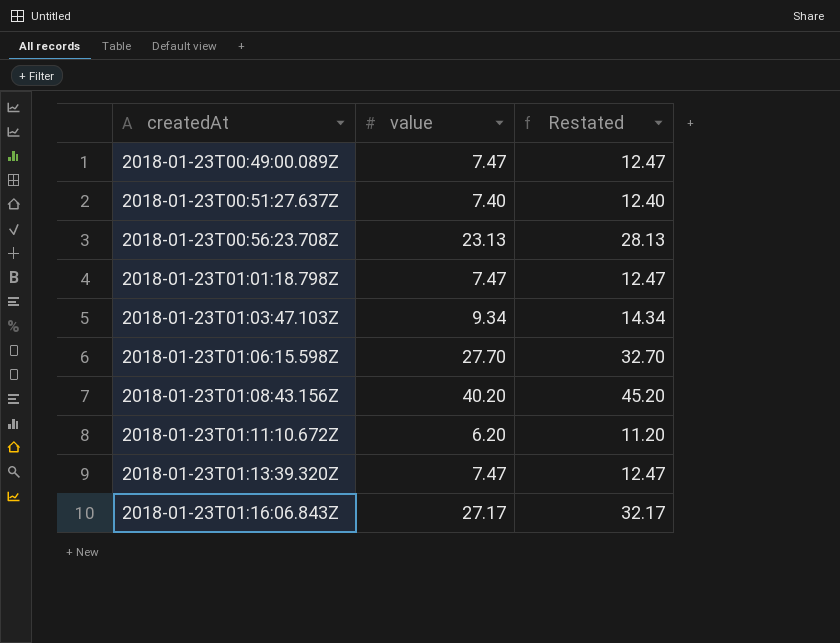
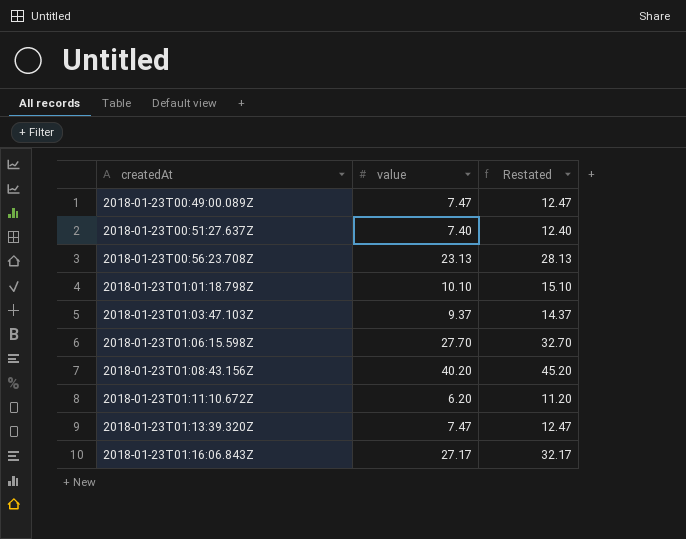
2018-01-23T01:01:18.798Z | value: 7.47 -> 10.10
2018-01-23T01:01:18.798Z | Restated: 12.47 -> 15.10
2018-01-23T01:03:47.103Z | value: 9.34 -> 9.37
2018-01-23T01:03:47.103Z | Restated: 14.34 -> 14.37

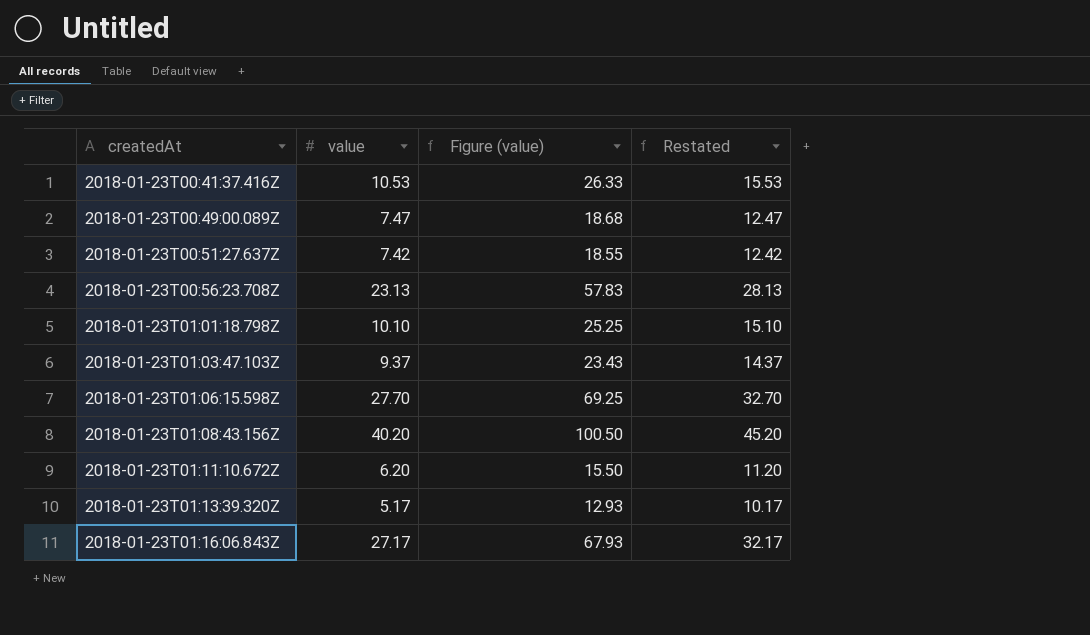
column Figure (value) | formula: none -> [value] * 2.5
row 2018-01-23T00:41:37.416Z: none -> 10.53 | 26.33 | 15.53
2018-01-23T00:51:27.637Z | value: 7.40 -> 7.42
2018-01-23T00:51:27.637Z | Restated: 12.40 -> 12.42
2018-01-23T01:13:39.320Z | value: 7.47 -> 5.17
2018-01-23T01:13:39.320Z | Restated: 12.47 -> 10.17

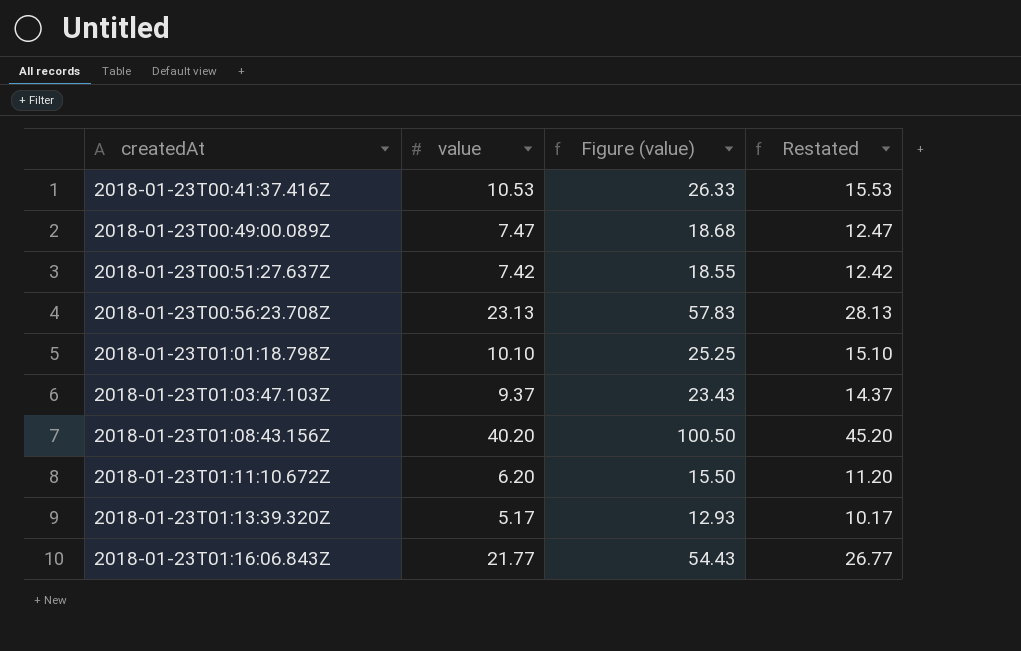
row 2018-01-23T01:06:15.598Z: 27.70 | 69.25 | 32.70 -> none
2018-01-23T01:16:06.843Z | value: 27.17 -> 21.77
2018-01-23T01:16:06.843Z | Figure (value): 67.93 -> 54.43
2018-01-23T01:16:06.843Z | Restated: 32.17 -> 26.77

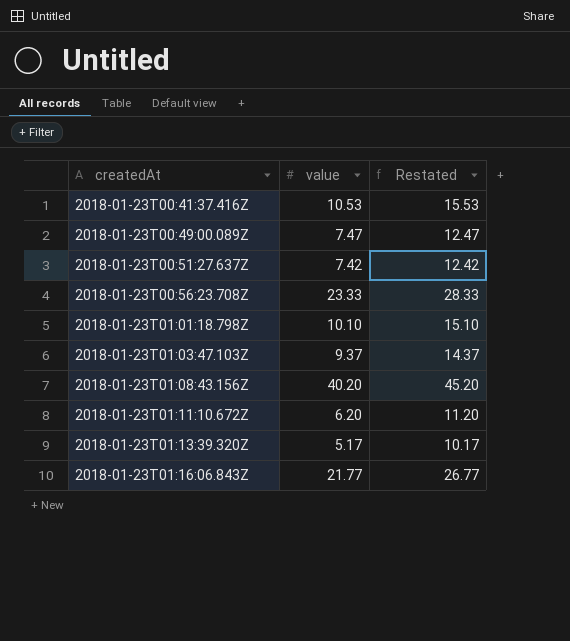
column Figure (value) | formula: [value] * 2.5 -> none
2018-01-23T00:56:23.708Z | value: 23.13 -> 23.33
2018-01-23T00:56:23.708Z | Restated: 28.13 -> 28.33

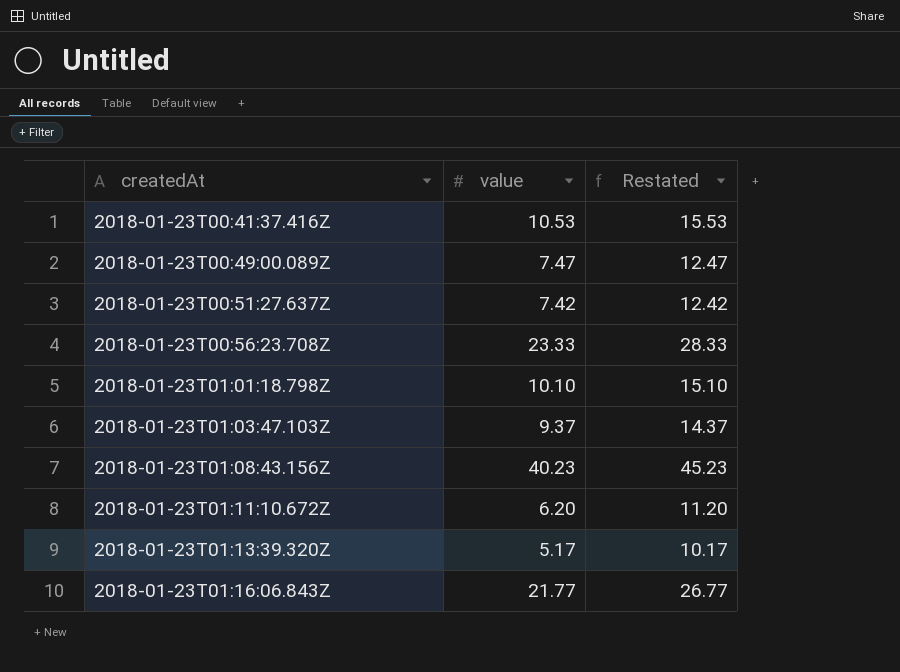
2018-01-23T01:08:43.156Z | value: 40.20 -> 40.23
2018-01-23T01:08:43.156Z | Restated: 45.20 -> 45.23

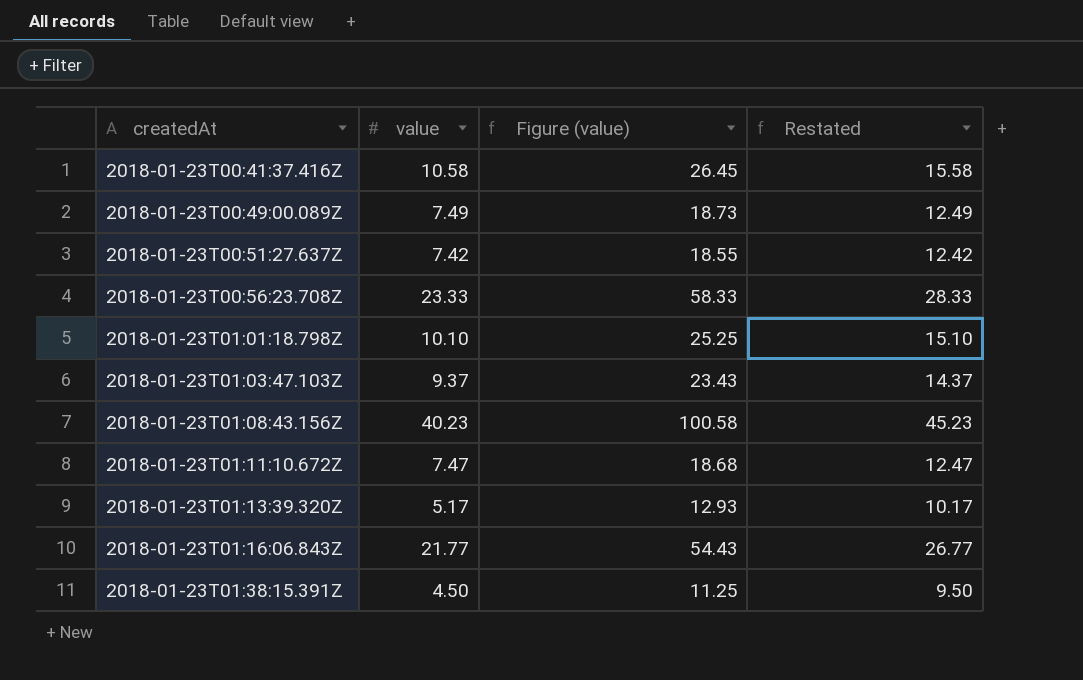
column Figure (value) | formula: none -> [value] * 2.5
2018-01-23T00:41:37.416Z | value: 10.53 -> 10.58
2018-01-23T00:41:37.416Z | Restated: 15.53 -> 15.58
2018-01-23T00:49:00.089Z | value: 7.47 -> 7.49
2018-01-23T00:49:00.089Z | Restated: 12.47 -> 12.49
2018-01-23T01:11:10.672Z | value: 6.20 -> 7.47
2018-01-23T01:11:10.672Z | Restated: 11.20 -> 12.47
row 2018-01-23T01:38:15.391Z: none -> 4.50 | 11.25 | 9.50

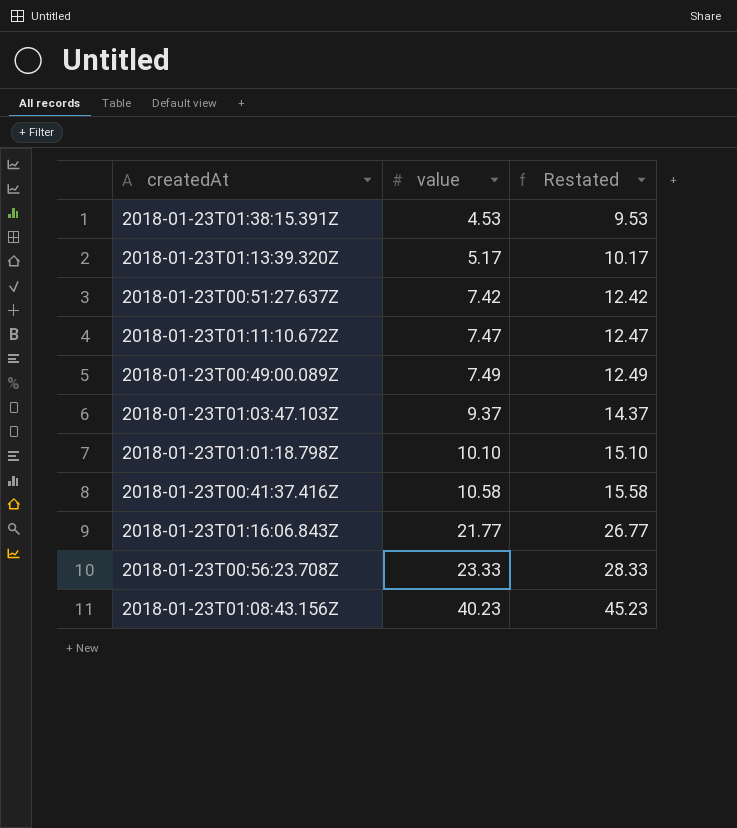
row order: createdAt ascending -> value ascending
column Figure (value) | formula: [value] * 2.5 -> none
2018-01-23T01:38:15.391Z | value: 4.50 -> 4.53
2018-01-23T01:38:15.391Z | Restated: 9.50 -> 9.53

